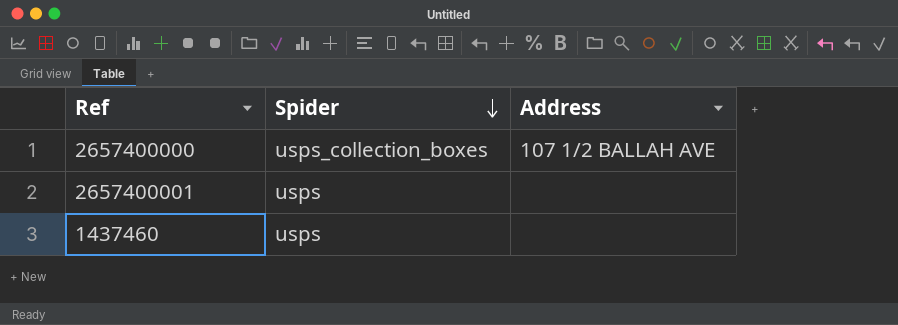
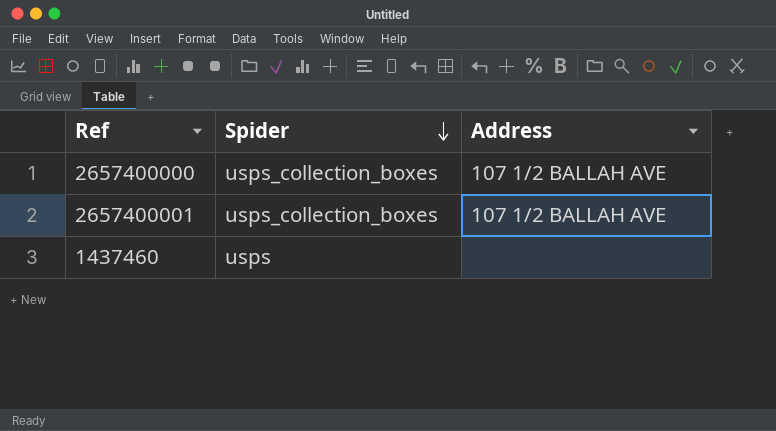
2657400001 | Spider: usps -> usps_collection_boxes
2657400001 | Address: none -> 107 1/2 BALLAH AVE

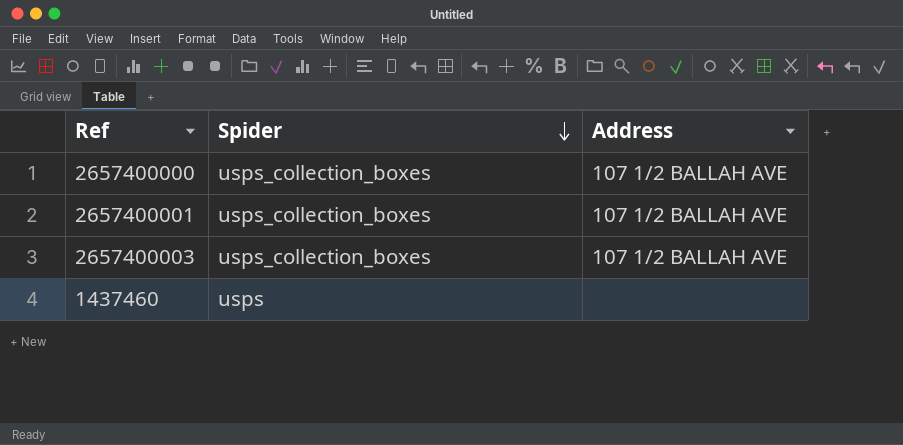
row 2657400003: none -> usps_collection_boxes | 107 1/2 BALLAH AVE

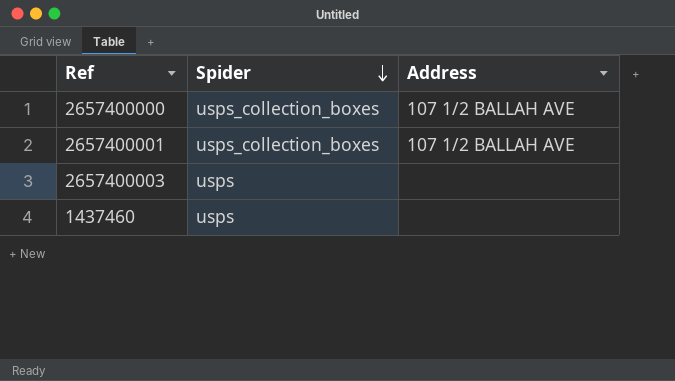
2657400003 | Spider: usps_collection_boxes -> usps
2657400003 | Address: 107 1/2 BALLAH AVE -> none

